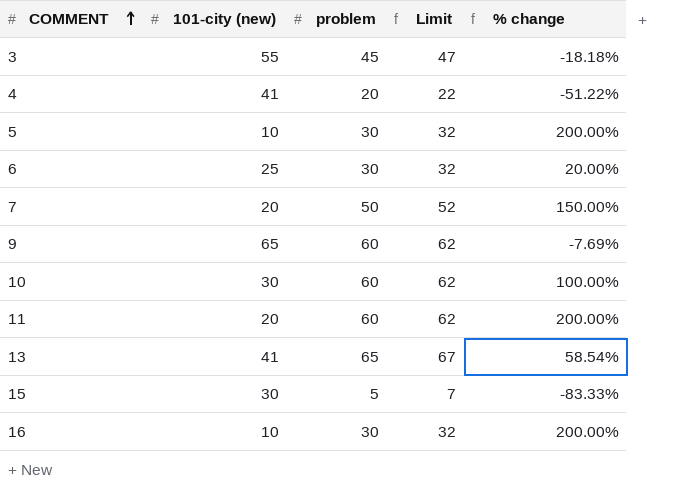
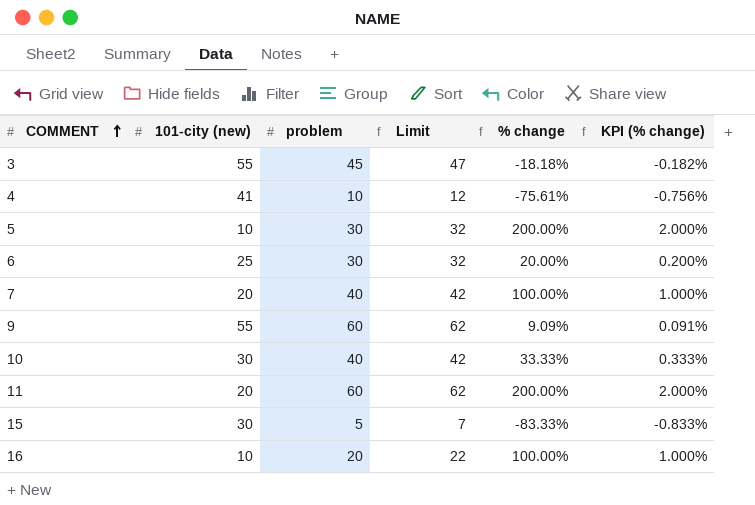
column KPI (% change) | formula: none -> [% change] * 0.01
row 13: 41 | 65 | 67 | 58.54% -> none
4 | problem: 20 -> 10
4 | Limit: 22 -> 12
4 | % change: -51.22% -> -75.61%
7 | problem: 50 -> 40
7 | Limit: 52 -> 42
7 | % change: 150.00% -> 100.00%
9 | 101-city (new): 65 -> 55
9 | % change: -7.69% -> 9.09%
10 | problem: 60 -> 40
10 | Limit: 62 -> 42
10 | % change: 100.00% -> 33.33%
16 | problem: 30 -> 20
16 | Limit: 32 -> 22
16 | % change: 200.00% -> 100.00%

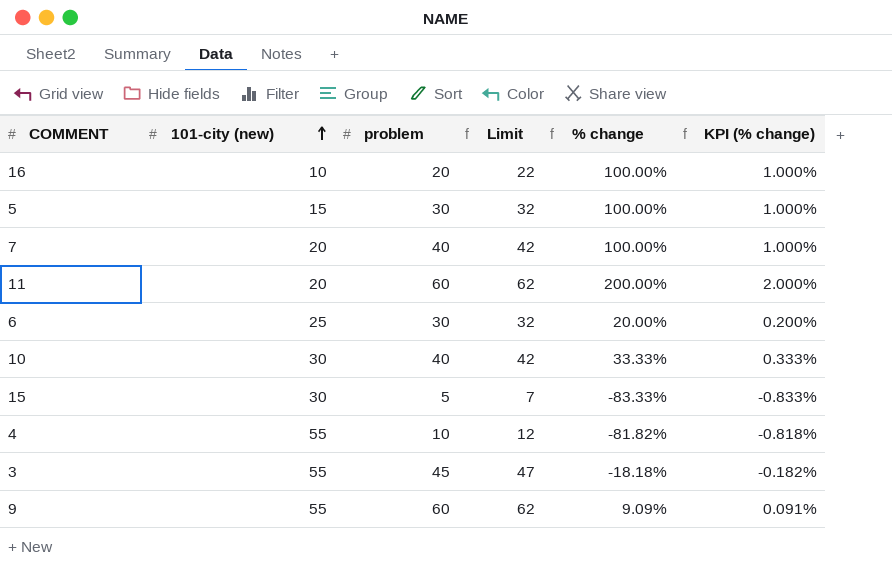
row order: COMMENT ascending -> 101-city (new) ascending
5 | 101-city (new): 10 -> 15
5 | % change: 200.00% -> 100.00%
5 | KPI (% change): 2.000% -> 1.000%
4 | 101-city (new): 41 -> 55
4 | % change: -75.61% -> -81.82%
4 | KPI (% change): -0.756% -> -0.818%

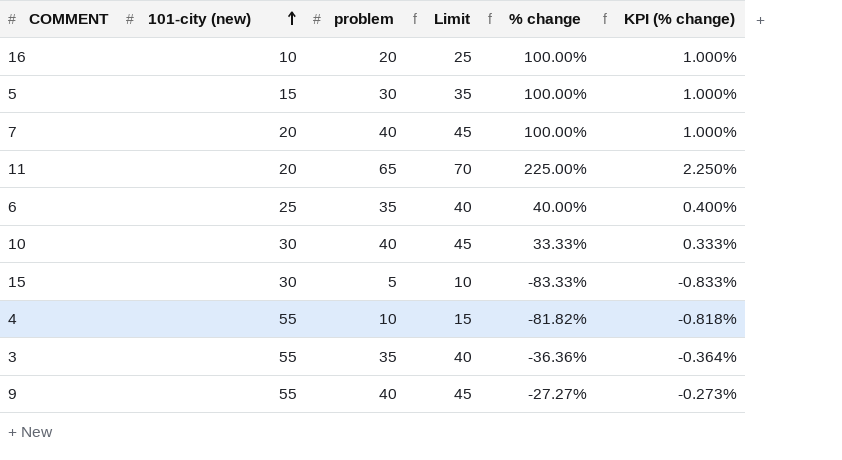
column Limit | formula: [problem] + 2 -> [problem] + 5
11 | problem: 60 -> 65
11 | % change: 200.00% -> 225.00%
11 | KPI (% change): 2.000% -> 2.250%
6 | problem: 30 -> 35
6 | % change: 20.00% -> 40.00%
6 | KPI (% change): 0.200% -> 0.400%
3 | problem: 45 -> 35
3 | % change: -18.18% -> -36.36%
3 | KPI (% change): -0.182% -> -0.364%
9 | problem: 60 -> 40
9 | % change: 9.09% -> -27.27%
9 | KPI (% change): 0.091% -> -0.273%

